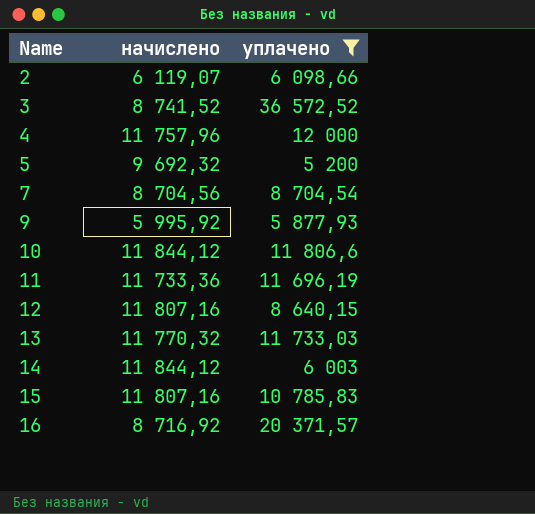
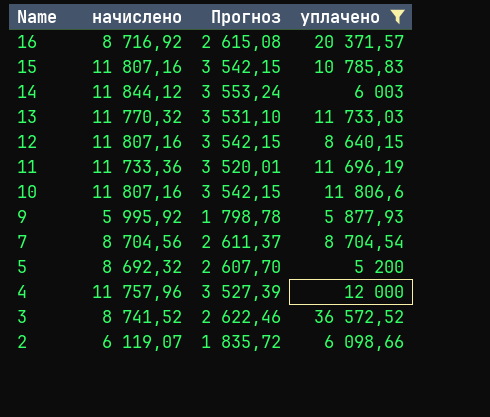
row order: Name ascending -> Name descending
column Прогноз | formula: none -> [начислено] * 0,3
10 | начислено: 11 844,12 -> 11 807,16
5 | начислено: 9 692,32 -> 8 692,32

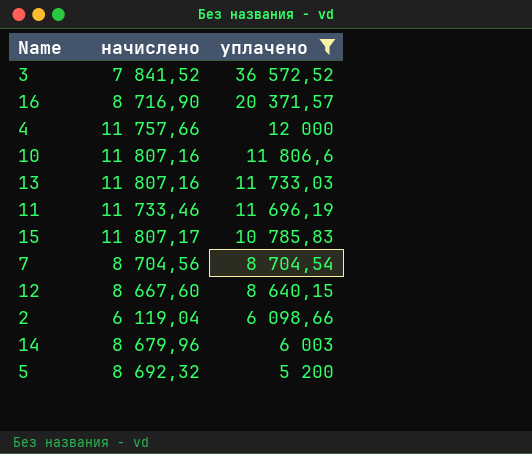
row order: Name descending -> уплачено descending
column Прогноз | formula: [начислено] * 0,3 -> none
row 9: 5 995,92 | 1 798,78 | 5 877,93 -> none
3 | начислено: 8 741,52 -> 7 841,52
16 | начислено: 8 716,92 -> 8 716,90
4 | начислено: 11 757,96 -> 11 757,66
13 | начислено: 11 770,32 -> 11 807,16
11 | начислено: 11 733,36 -> 11 733,46
15 | начислено: 11 807,16 -> 11 807,17
12 | начислено: 11 807,16 -> 8 667,60
2 | начислено: 6 119,07 -> 6 119,04
14 | начислено: 11 844,12 -> 8 679,96

